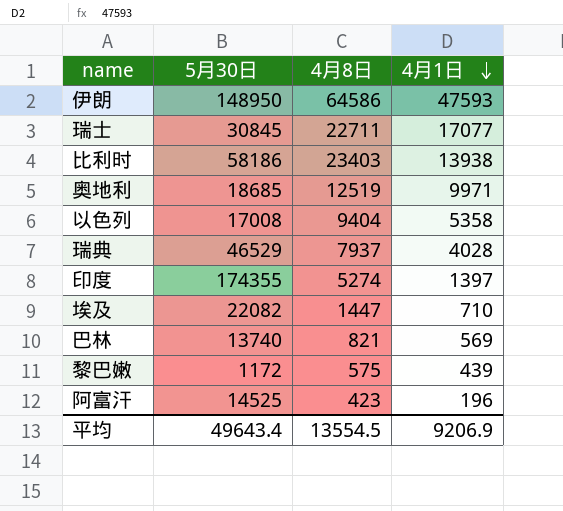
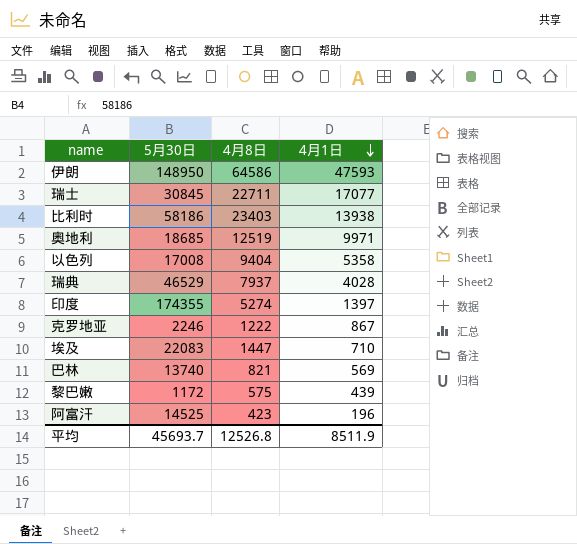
row 克罗地亚: none -> 2246 | 1222 | 867
埃及 | 5月30日: 22082 -> 22083
平均 | 5月30日: 49643.4 -> 45693.7
平均 | 4月8日: 13554.5 -> 12526.8
平均 | 4月1日: 9206.9 -> 8511.9

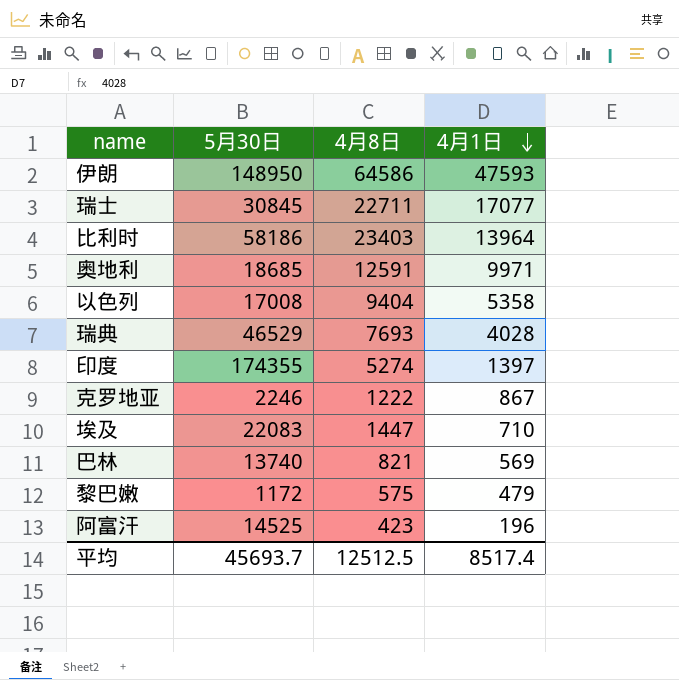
比利时 | 4月1日: 13938 -> 13964
奥地利 | 4月8日: 12519 -> 12591
瑞典 | 4月8日: 7937 -> 7693
黎巴嫩 | 4月1日: 439 -> 479
平均 | 4月8日: 12526.8 -> 12512.5
平均 | 4月1日: 8511.9 -> 8517.4

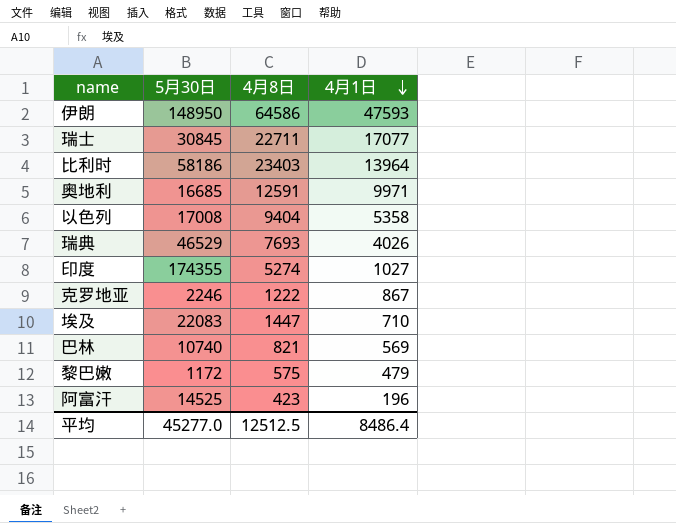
奥地利 | 5月30日: 18685 -> 16685
瑞典 | 4月1日: 4028 -> 4026
印度 | 4月1日: 1397 -> 1027
巴林 | 5月30日: 13740 -> 10740
平均 | 5月30日: 45693.7 -> 45277.0
平均 | 4月1日: 8517.4 -> 8486.4

